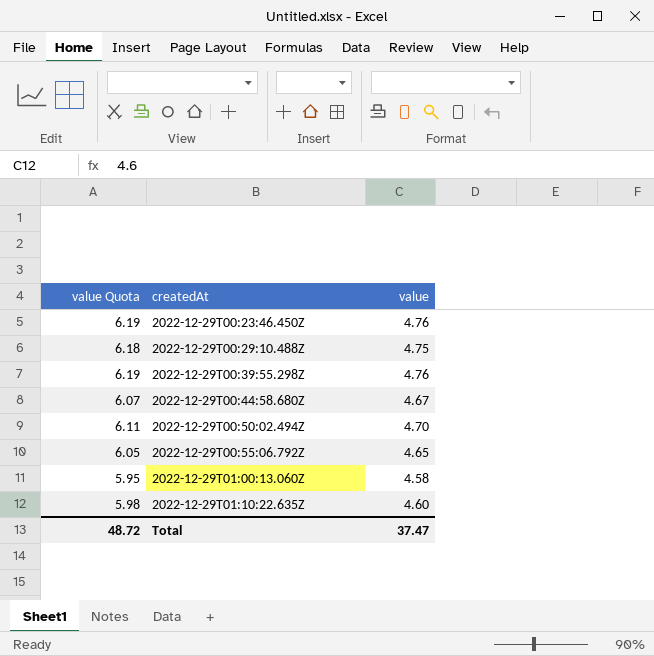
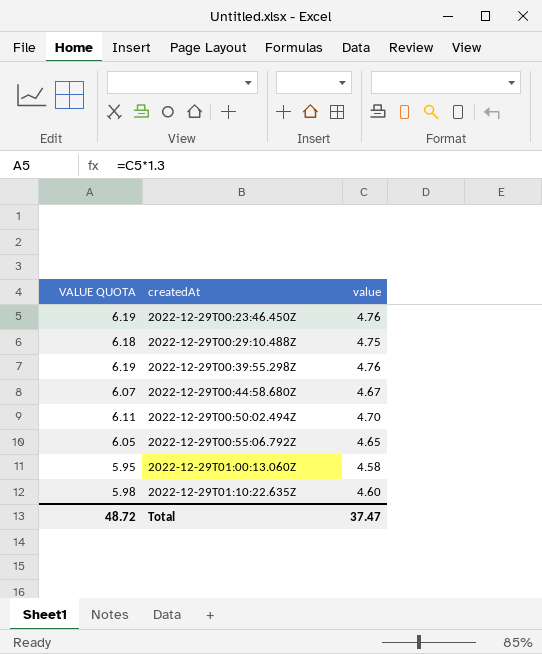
column name: value Quota -> VALUE QUOTA

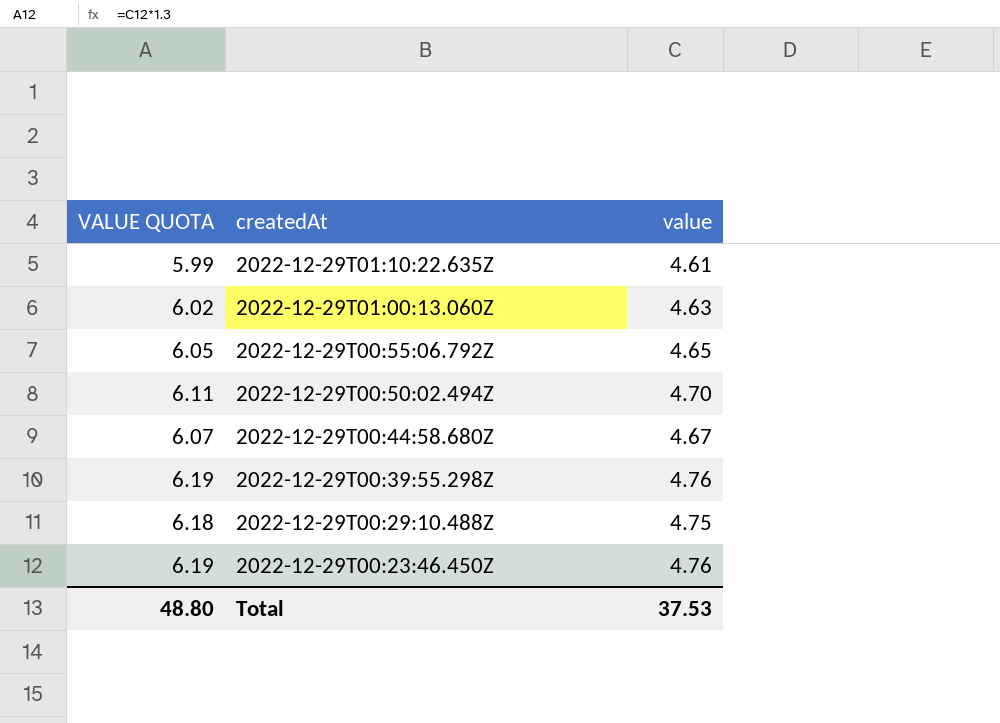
row order: createdAt ascending -> createdAt descending
2022-12-29T01:10:22.635Z | VALUE QUOTA: 5.98 -> 5.99
2022-12-29T01:10:22.635Z | value: 4.60 -> 4.61
2022-12-29T01:00:13.060Z | VALUE QUOTA: 5.95 -> 6.02
2022-12-29T01:00:13.060Z | value: 4.58 -> 4.63
Total | VALUE QUOTA: 48.72 -> 48.80
Total | value: 37.47 -> 37.53

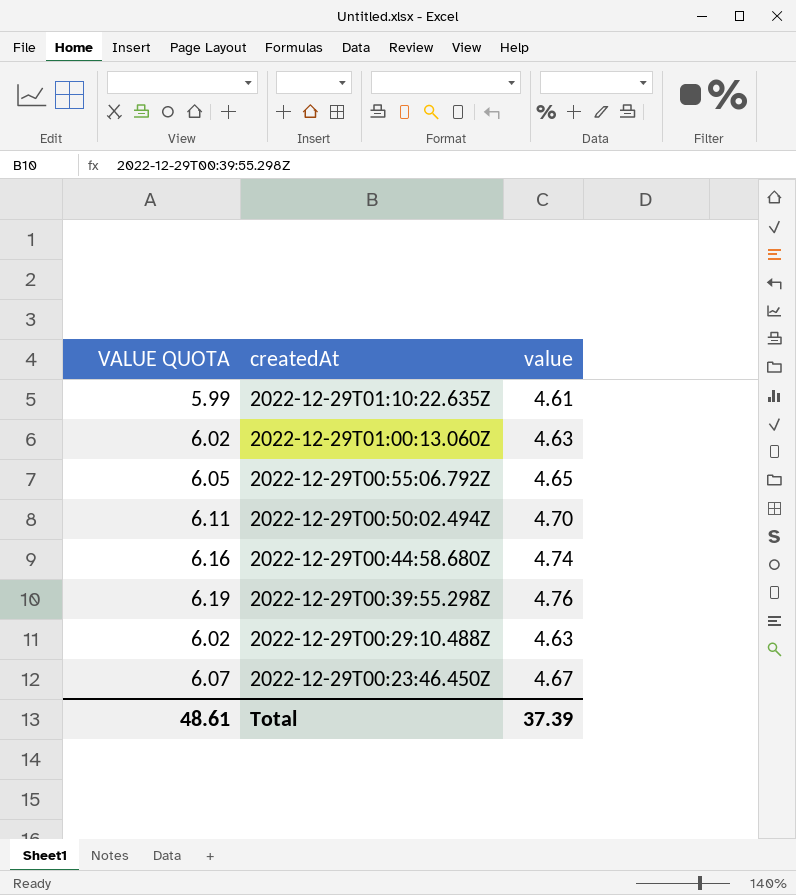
2022-12-29T00:44:58.680Z | VALUE QUOTA: 6.07 -> 6.16
2022-12-29T00:44:58.680Z | value: 4.67 -> 4.74
2022-12-29T00:29:10.488Z | VALUE QUOTA: 6.18 -> 6.02
2022-12-29T00:29:10.488Z | value: 4.75 -> 4.63
2022-12-29T00:23:46.450Z | VALUE QUOTA: 6.19 -> 6.07
2022-12-29T00:23:46.450Z | value: 4.76 -> 4.67
Total | VALUE QUOTA: 48.80 -> 48.61
Total | value: 37.53 -> 37.39

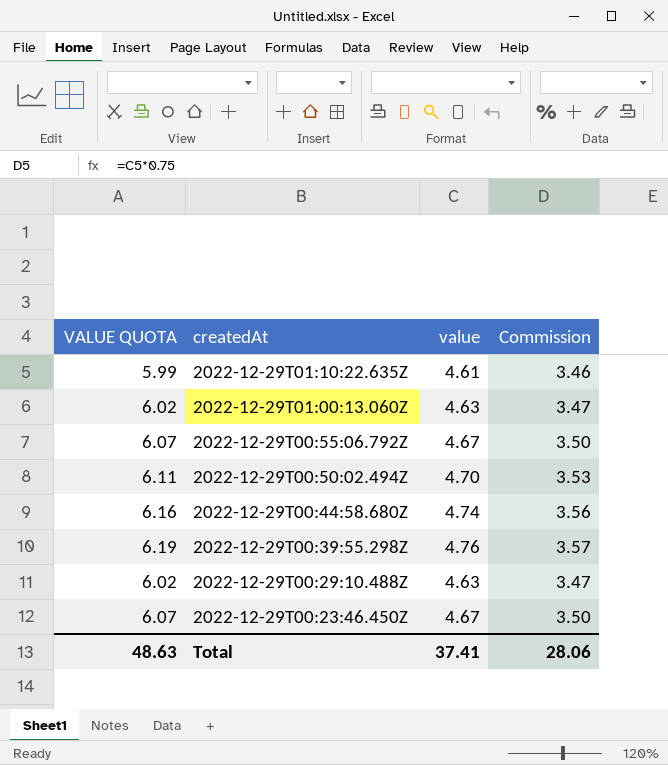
column Commission | formula: none -> [value] * 0.75
2022-12-29T00:55:06.792Z | VALUE QUOTA: 6.05 -> 6.07
2022-12-29T00:55:06.792Z | value: 4.65 -> 4.67
Total | VALUE QUOTA: 48.61 -> 48.63
Total | value: 37.39 -> 37.41

